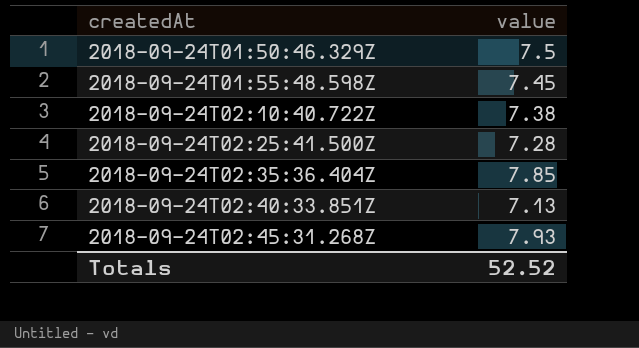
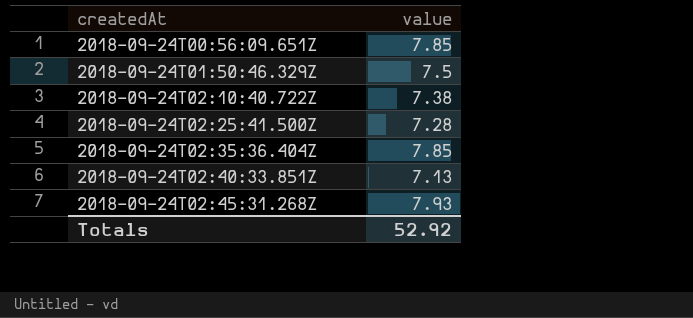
row 2018-09-24T01:55:48.598Z: 7.45 -> none
row 2018-09-24T00:56:09.651Z: none -> 7.85
Totals | value: 52.52 -> 52.92

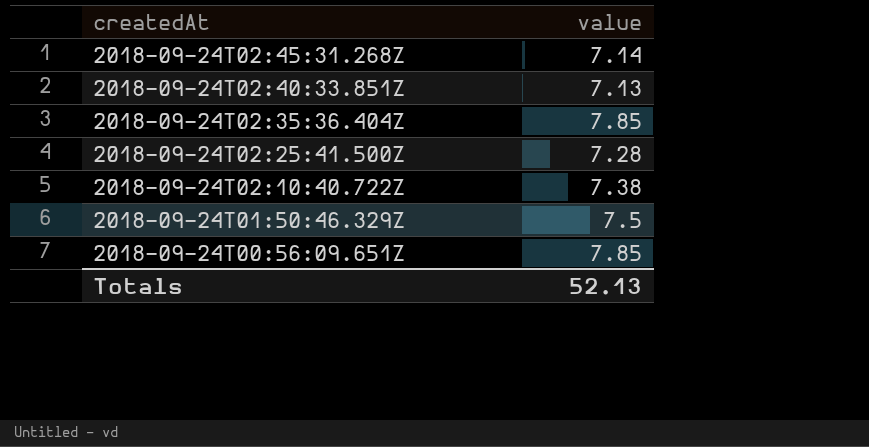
row order: createdAt ascending -> createdAt descending
2018-09-24T02:45:31.268Z | value: 7.93 -> 7.14
Totals | value: 52.92 -> 52.13

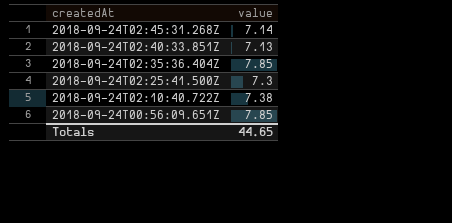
row 2018-09-24T01:50:46.329Z: 7.5 -> none
2018-09-24T02:25:41.500Z | value: 7.28 -> 7.3
Totals | value: 52.13 -> 44.65

